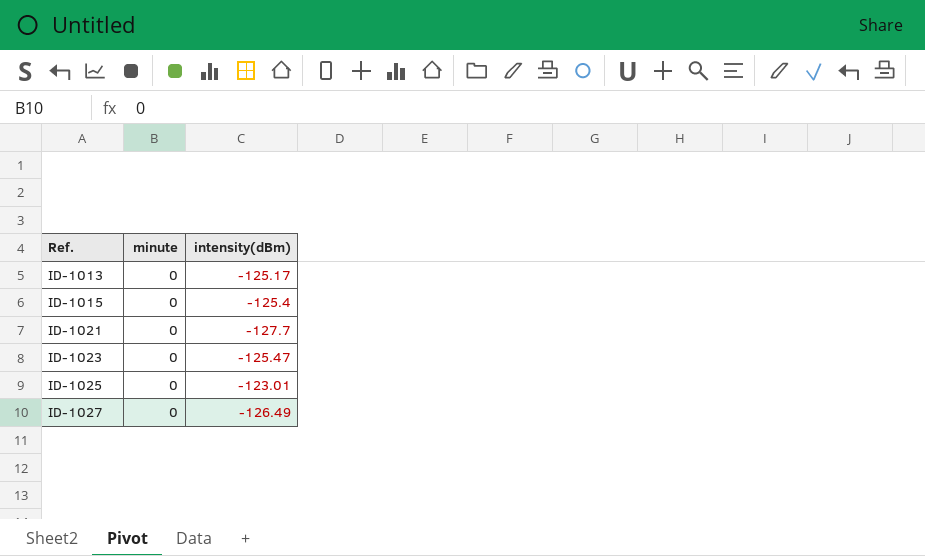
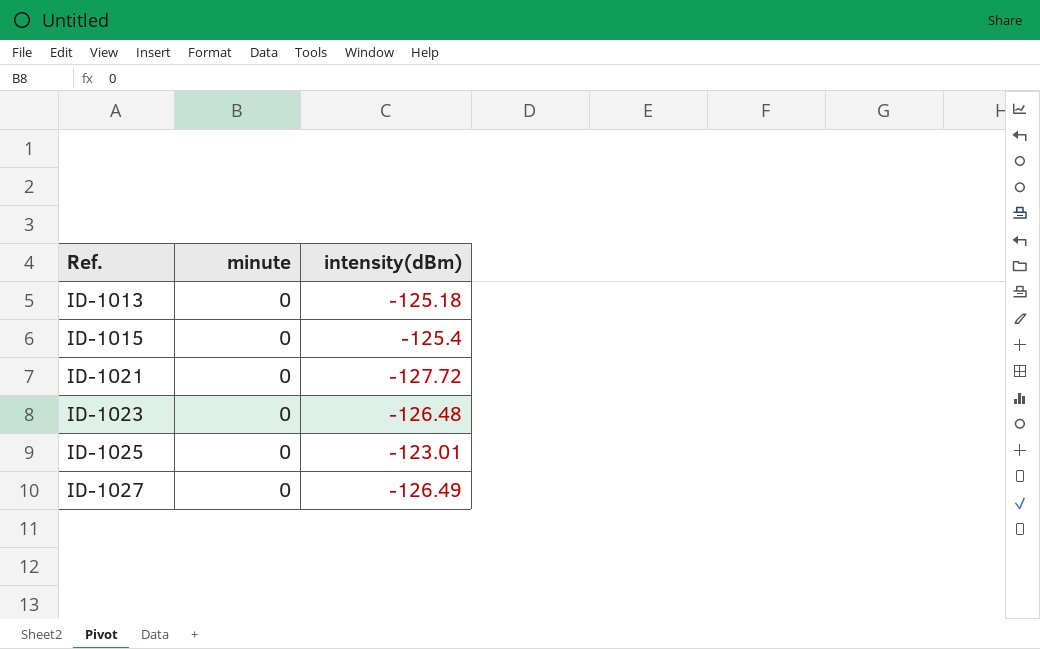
ID-1013 | intensity(dBm): -125.17 -> -125.18
ID-1021 | intensity(dBm): -127.7 -> -127.72
ID-1023 | intensity(dBm): -125.47 -> -126.48

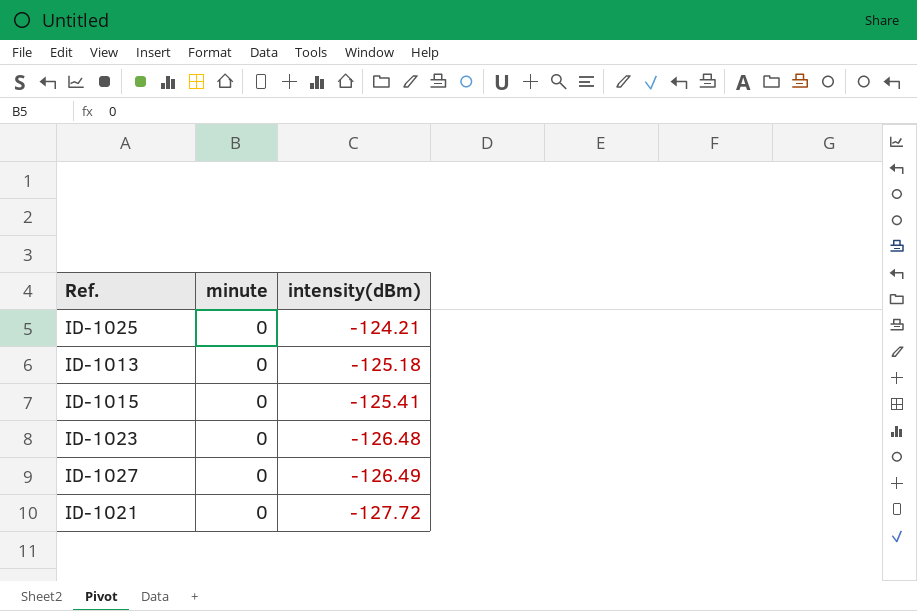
row order: Ref. ascending -> intensity(dBm) descending
ID-1025 | intensity(dBm): -123.01 -> -124.21
ID-1015 | intensity(dBm): -125.4 -> -125.41

